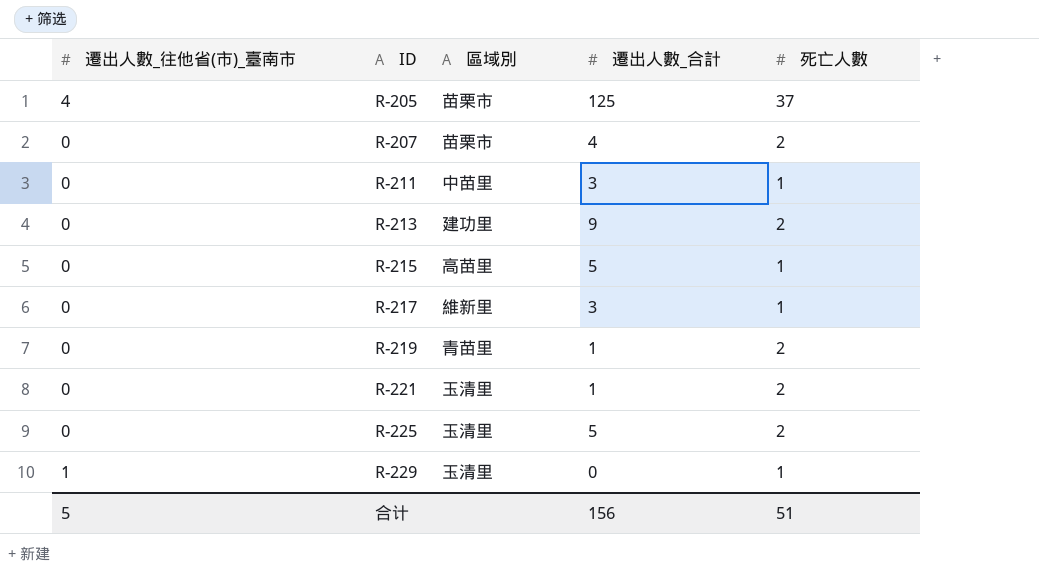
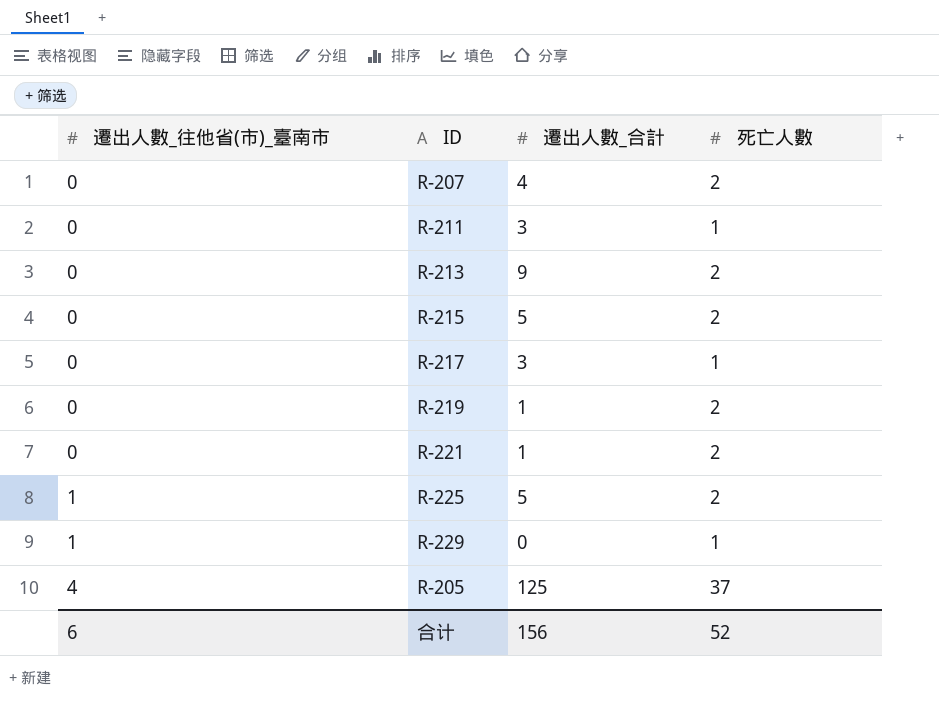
row order: ID ascending -> 遷出人數_往他省(市)_臺南市 ascending
column 區域別 | position: 3 -> none
R-215 | 死亡人數: 1 -> 2
R-225 | 遷出人數_往他省(市)_臺南市: 0 -> 1
合计 | 遷出人數_往他省(市)_臺南市: 5 -> 6
合计 | 死亡人數: 51 -> 52

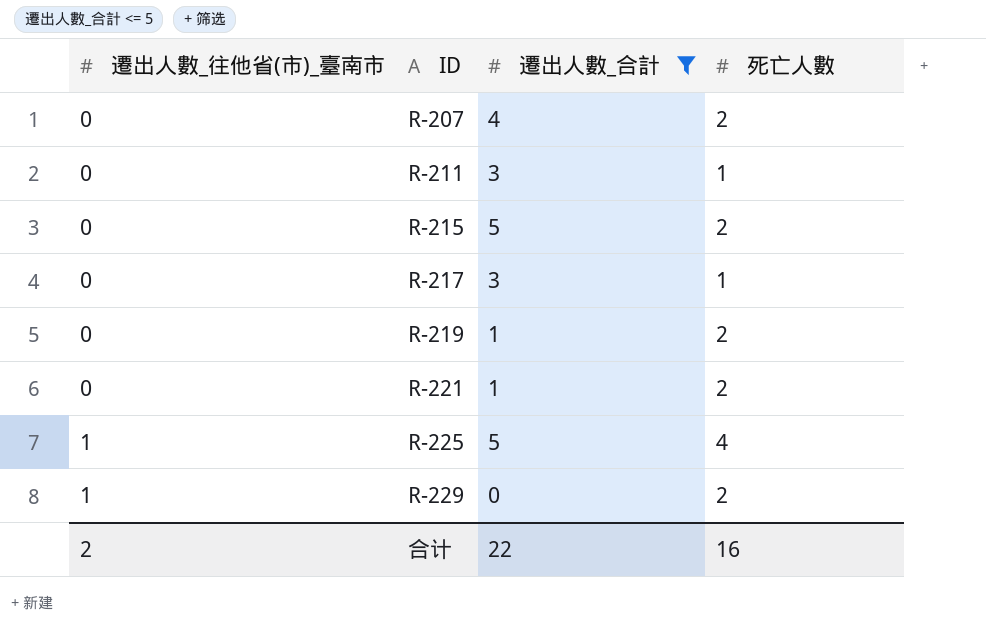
filter: none -> 遷出人數_合計 <= 5
R-225 | 死亡人數: 2 -> 4
R-229 | 死亡人數: 1 -> 2
合计 | 遷出人數_往他省(市)_臺南市: 6 -> 2
合计 | 遷出人數_合計: 156 -> 22
合计 | 死亡人數: 52 -> 16

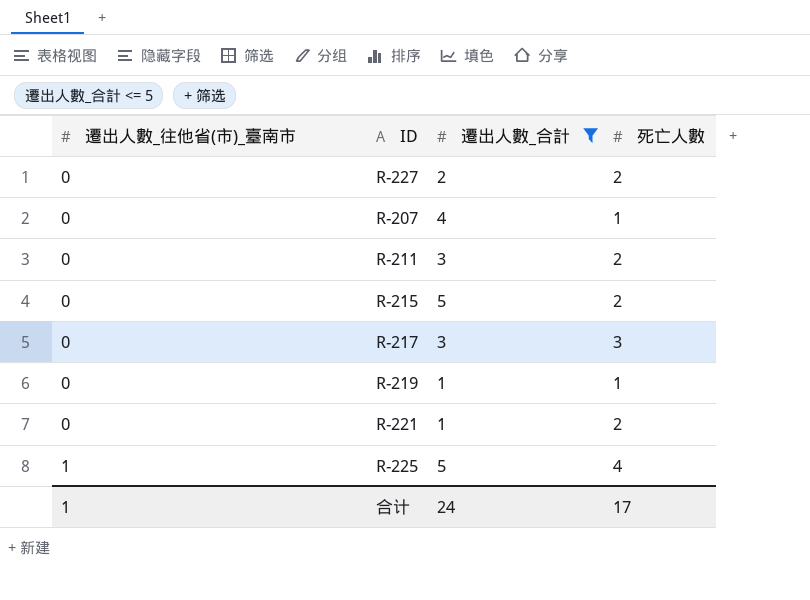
row R-229: 1 | 0 | 2 -> none
row R-227: none -> 0 | 2 | 2
R-207 | 死亡人數: 2 -> 1
R-211 | 死亡人數: 1 -> 2
R-217 | 死亡人數: 1 -> 3
R-219 | 死亡人數: 2 -> 1
合计 | 遷出人數_往他省(市)_臺南市: 2 -> 1
合计 | 遷出人數_合計: 22 -> 24
合计 | 死亡人數: 16 -> 17

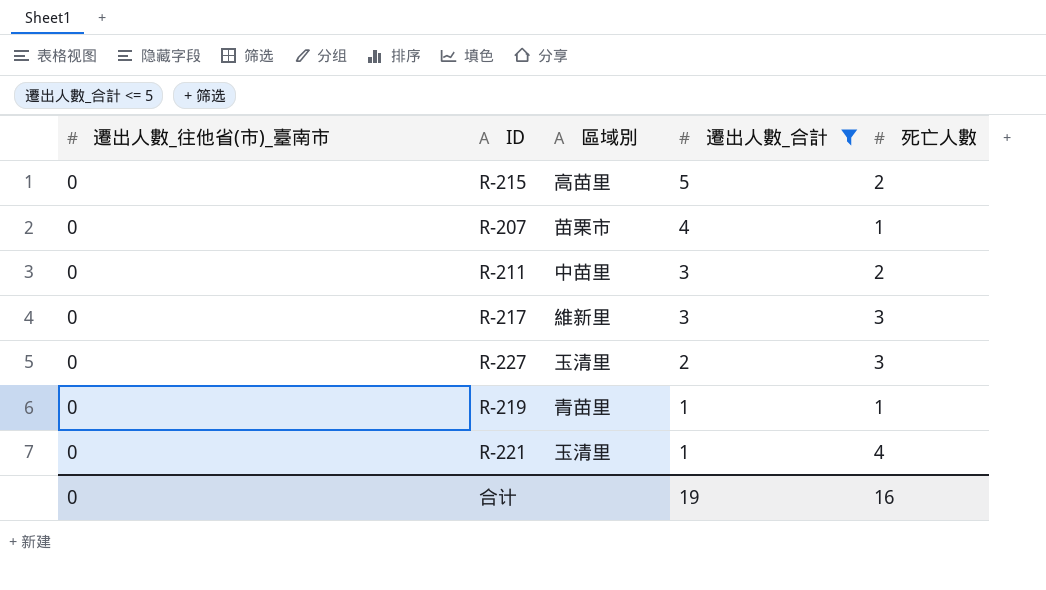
row order: 遷出人數_往他省(市)_臺南市 ascending -> 遷出人數_合計 descending
column 區域別 | position: none -> 3
row R-225: 1 | 5 | 4 -> none
R-227 | 死亡人數: 2 -> 3
R-221 | 死亡人數: 2 -> 4
合计 | 遷出人數_往他省(市)_臺南市: 1 -> 0
合计 | 遷出人數_合計: 24 -> 19
合计 | 死亡人數: 17 -> 16

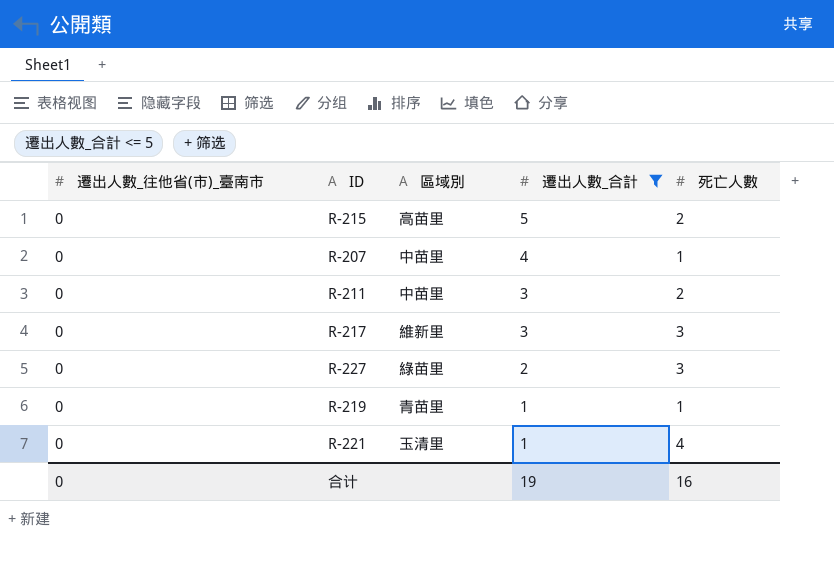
R-207 | 區域別: 苗栗市 -> 中苗里
R-227 | 區域別: 玉清里 -> 綠苗里

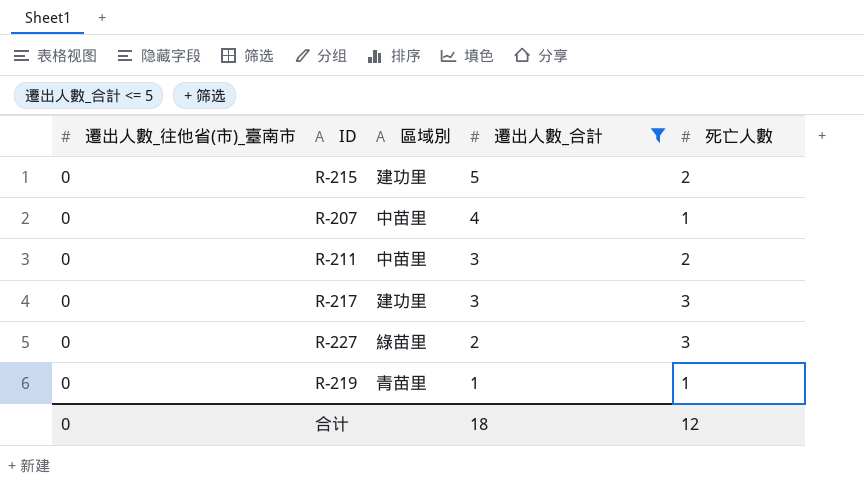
row R-221: 0 | 玉清里 | 1 | 4 -> none
R-215 | 區域別: 高苗里 -> 建功里
R-217 | 區域別: 維新里 -> 建功里
合计 | 遷出人數_合計: 19 -> 18
合计 | 死亡人數: 16 -> 12

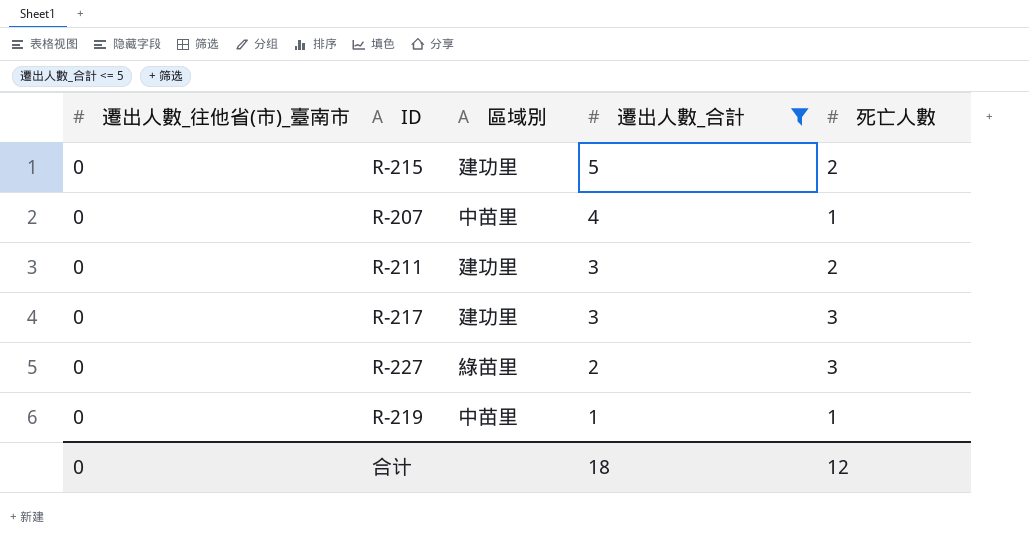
R-211 | 區域別: 中苗里 -> 建功里
R-219 | 區域別: 青苗里 -> 中苗里

